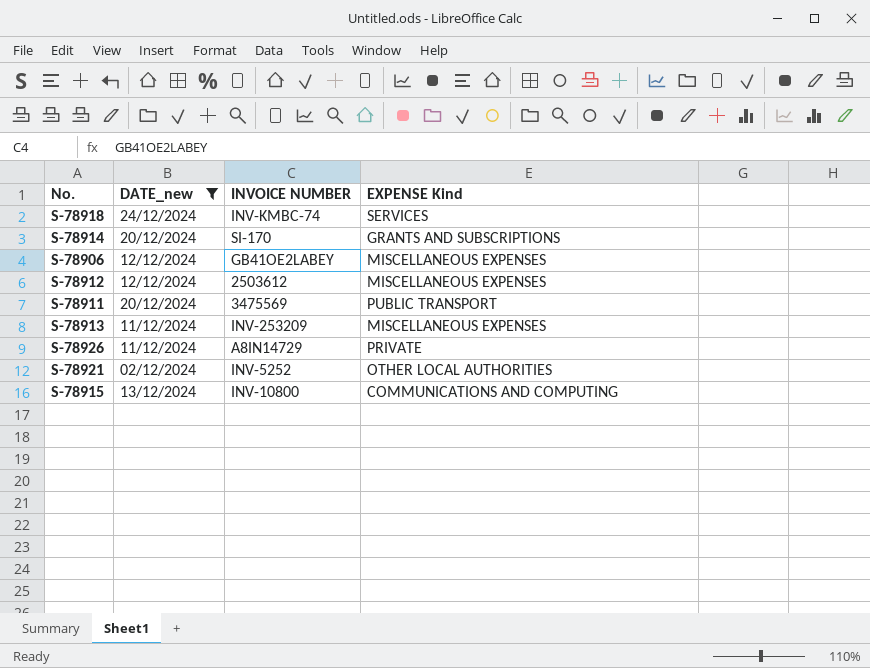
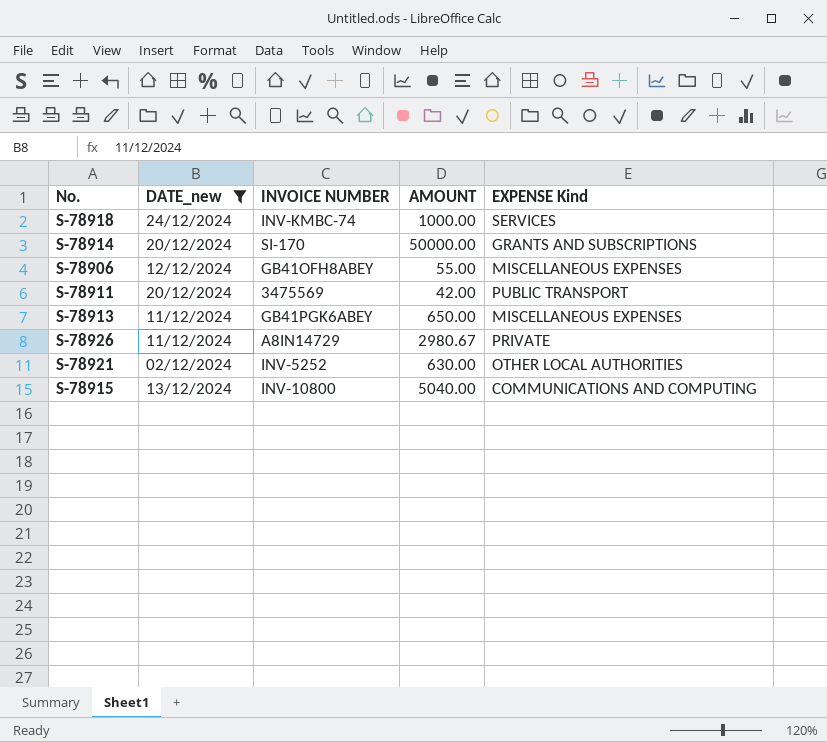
column AMOUNT | position: none -> 4
row S-78912: 12/12/2024 | 2503612 | MISCELLANEOUS EXPENSES -> none
S-78906 | INVOICE NUMBER: GB41OE2LABEY -> GB41OFH8ABEY
S-78913 | INVOICE NUMBER: INV-253209 -> GB41PGK6ABEY

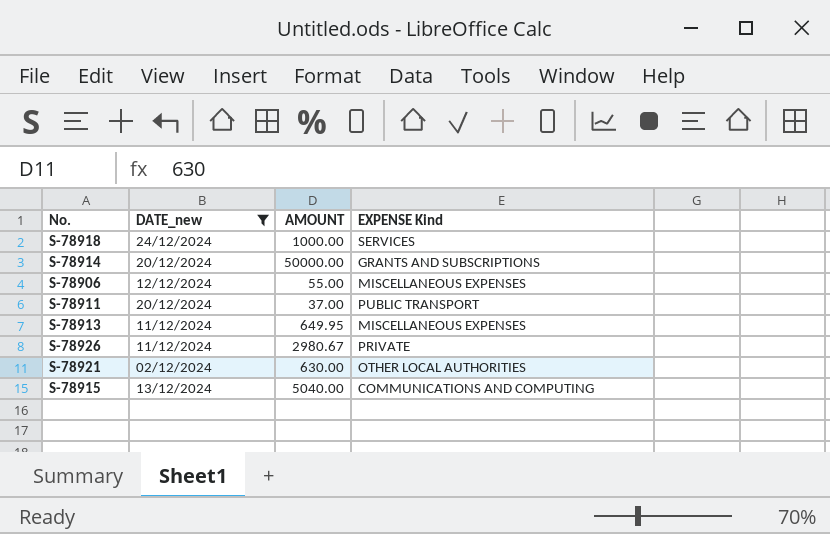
column INVOICE NUMBER | position: 3 -> none
S-78911 | AMOUNT: 42.00 -> 37.00
S-78913 | AMOUNT: 650.00 -> 649.95

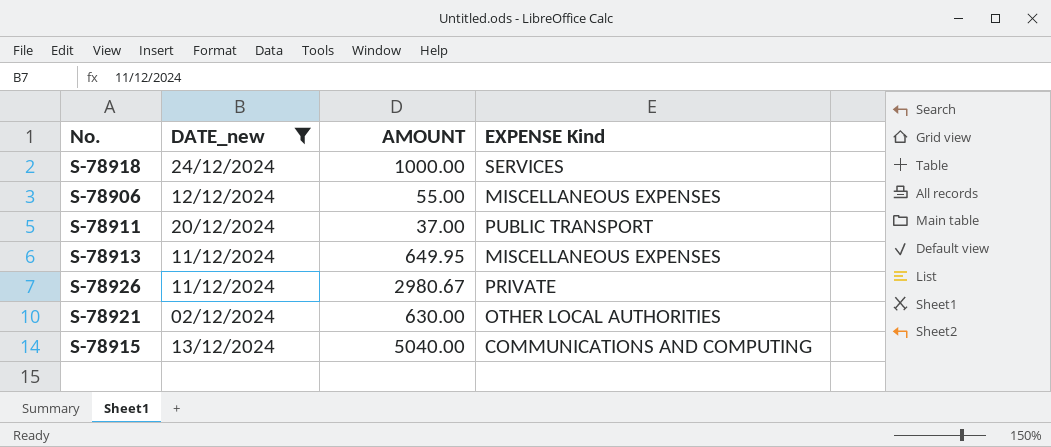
row S-78914: 20/12/2024 | 50000.00 | GRANTS AND SUBSCRIPTIONS -> none

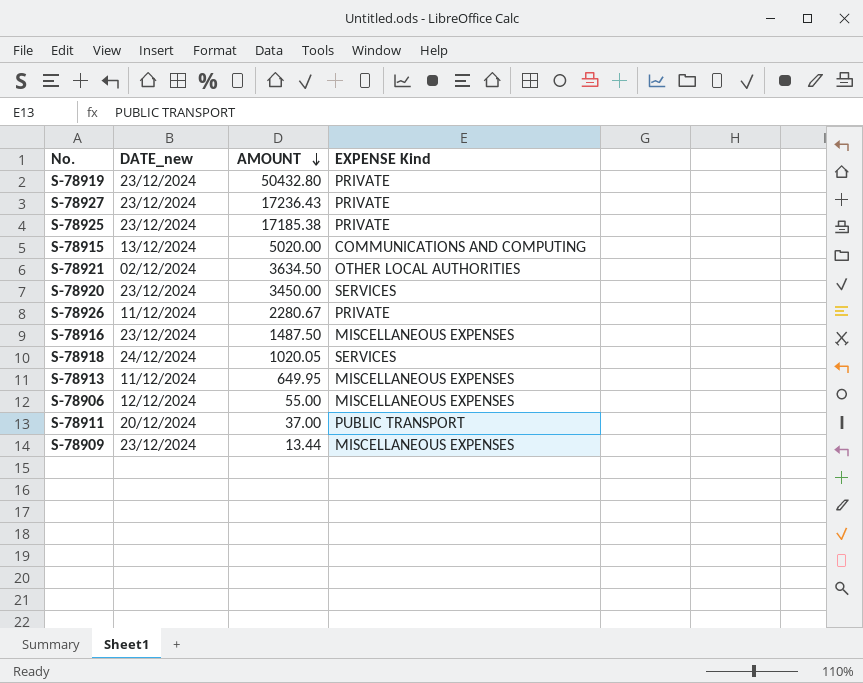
filter: DATE_new != 23/12/2024 -> none
row order: none -> AMOUNT descending
S-78915 | AMOUNT: 5040.00 -> 5020.00
S-78921 | AMOUNT: 630.00 -> 3634.50
S-78926 | AMOUNT: 2980.67 -> 2280.67
S-78918 | AMOUNT: 1000.00 -> 1020.05

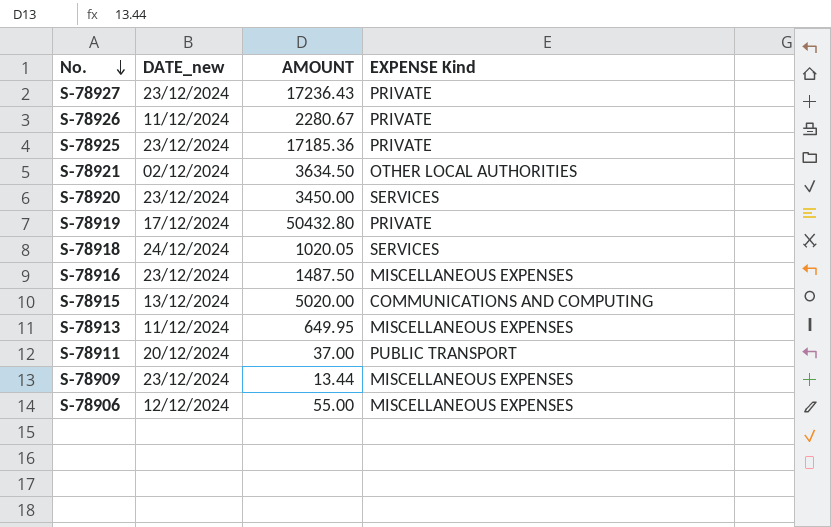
row order: AMOUNT descending -> No. descending
S-78925 | AMOUNT: 17185.38 -> 17185.36
S-78919 | DATE_new: 23/12/2024 -> 17/12/2024

